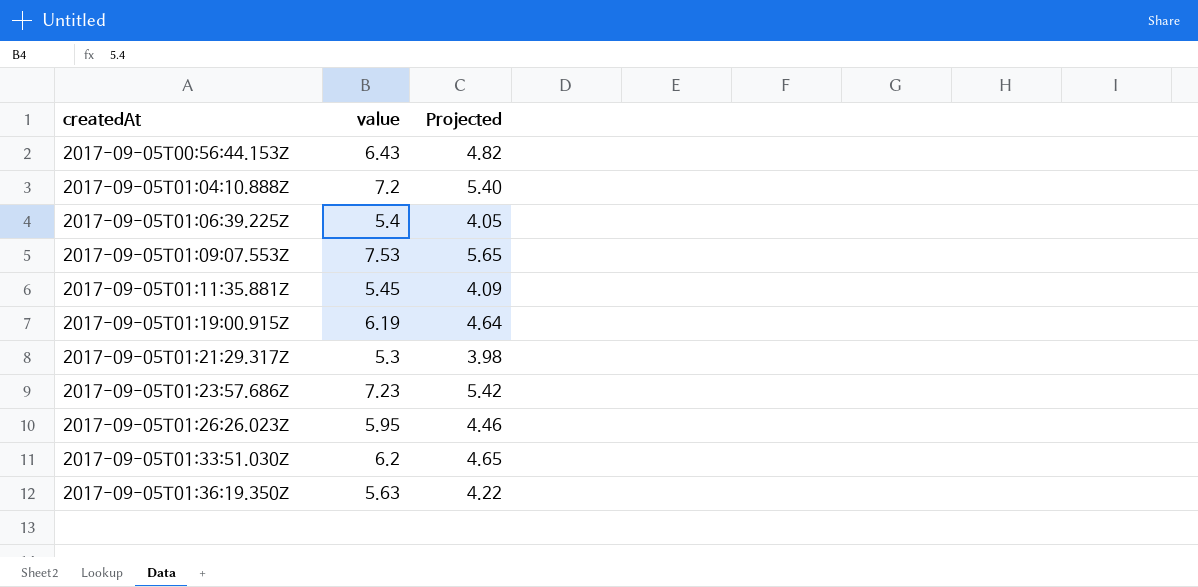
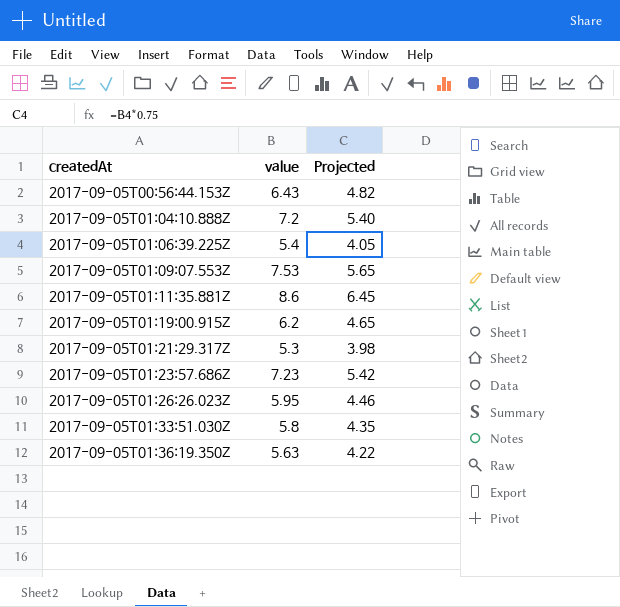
2017-09-05T01:11:35.881Z | value: 5.45 -> 8.6
2017-09-05T01:11:35.881Z | Projected: 4.09 -> 6.45
2017-09-05T01:19:00.915Z | value: 6.19 -> 6.2
2017-09-05T01:19:00.915Z | Projected: 4.64 -> 4.65
2017-09-05T01:33:51.030Z | value: 6.2 -> 5.8
2017-09-05T01:33:51.030Z | Projected: 4.65 -> 4.35

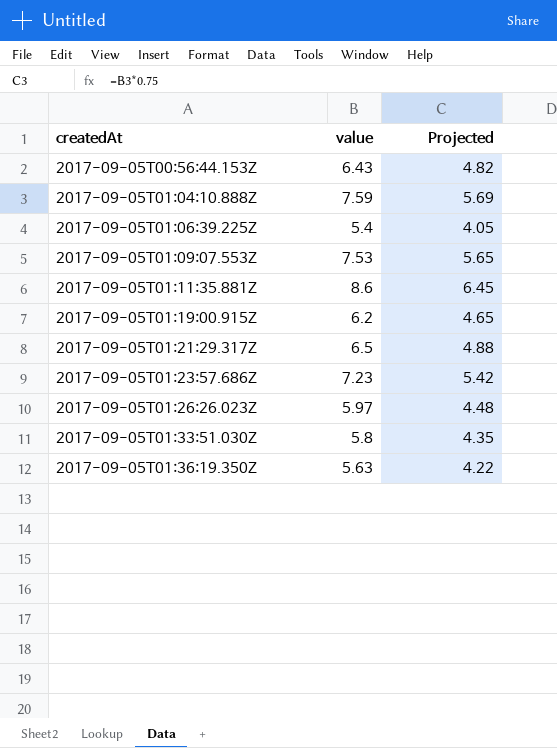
2017-09-05T01:04:10.888Z | value: 7.2 -> 7.59
2017-09-05T01:04:10.888Z | Projected: 5.40 -> 5.69
2017-09-05T01:21:29.317Z | value: 5.3 -> 6.5
2017-09-05T01:21:29.317Z | Projected: 3.98 -> 4.88
2017-09-05T01:26:26.023Z | value: 5.95 -> 5.97
2017-09-05T01:26:26.023Z | Projected: 4.46 -> 4.48

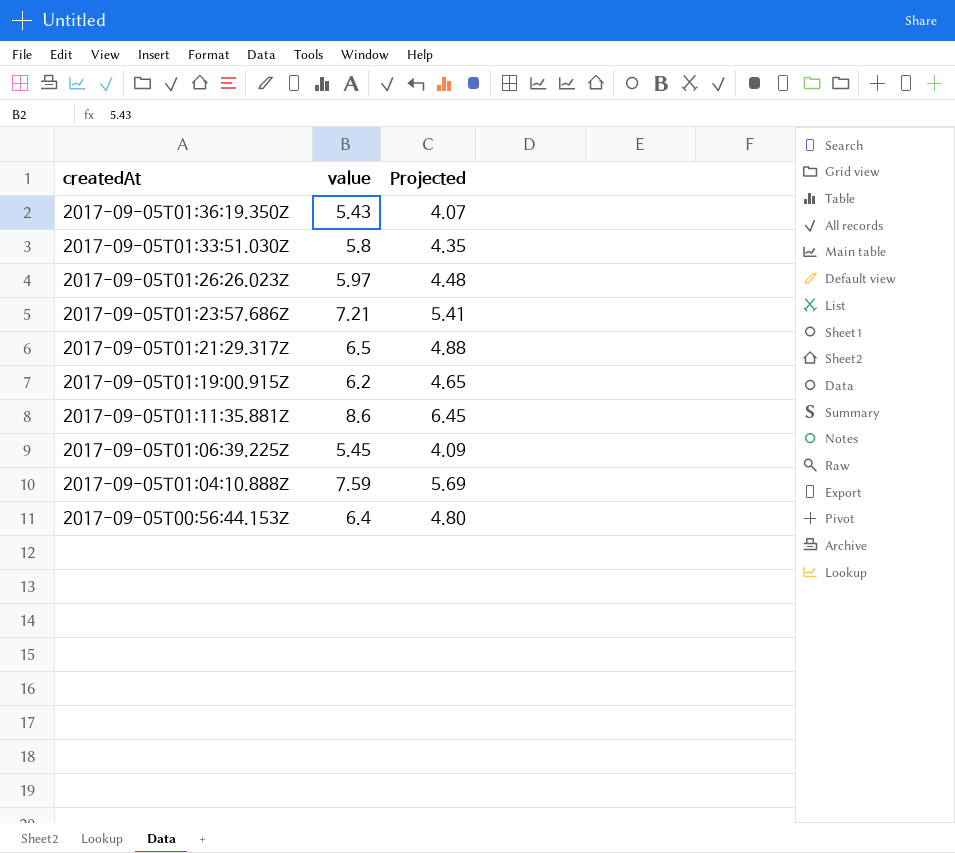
row order: createdAt ascending -> createdAt descending
row 2017-09-05T01:09:07.553Z: 7.53 | 5.65 -> none
2017-09-05T01:36:19.350Z | value: 5.63 -> 5.43
2017-09-05T01:36:19.350Z | Projected: 4.22 -> 4.07
2017-09-05T01:23:57.686Z | value: 7.23 -> 7.21
2017-09-05T01:23:57.686Z | Projected: 5.42 -> 5.41
2017-09-05T01:06:39.225Z | value: 5.4 -> 5.45
2017-09-05T01:06:39.225Z | Projected: 4.05 -> 4.09
2017-09-05T00:56:44.153Z | value: 6.43 -> 6.4
2017-09-05T00:56:44.153Z | Projected: 4.82 -> 4.80

